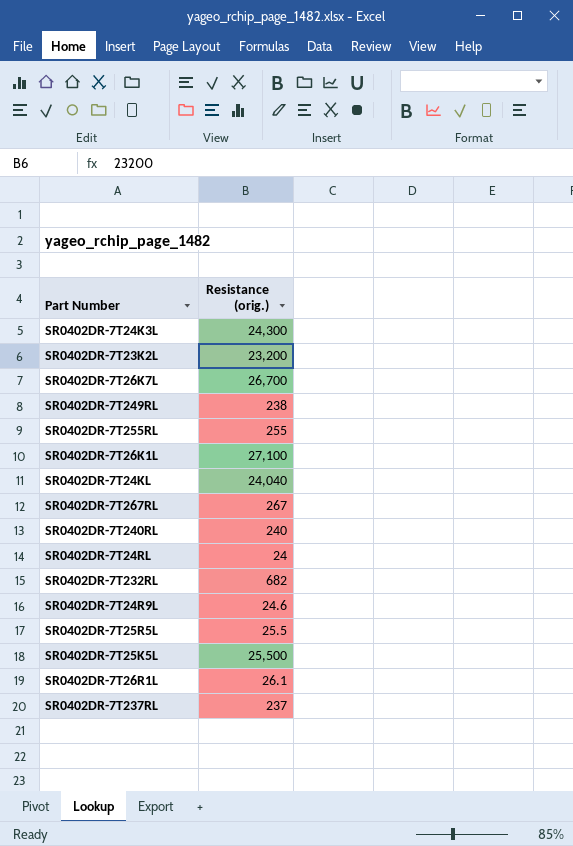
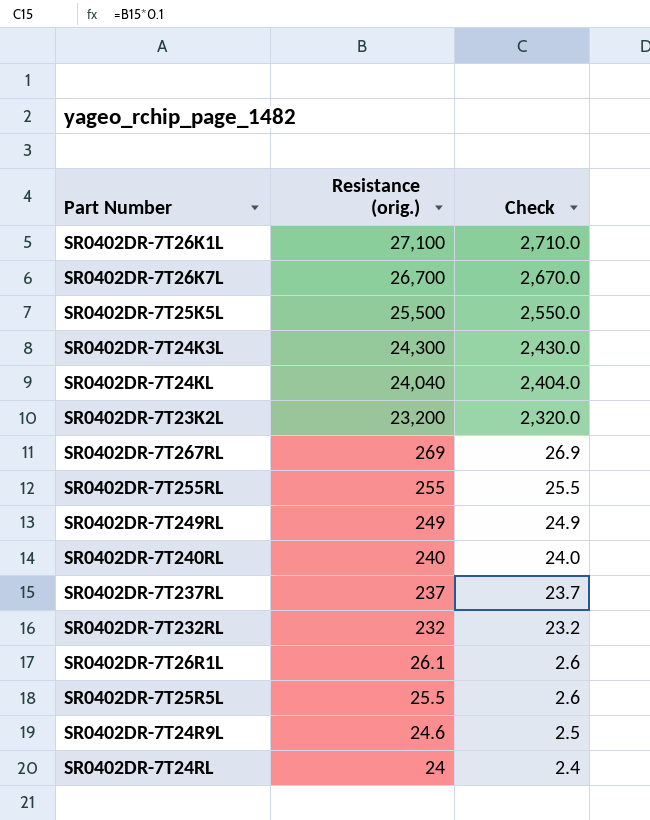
row order: none -> Resistance (orig.) descending
column Check | formula: none -> [Resistance (orig.)] * 0.1
SR0402DR-7T267RL | Resistance (orig.): 267 -> 269
SR0402DR-7T249RL | Resistance (orig.): 238 -> 249
SR0402DR-7T232RL | Resistance (orig.): 682 -> 232

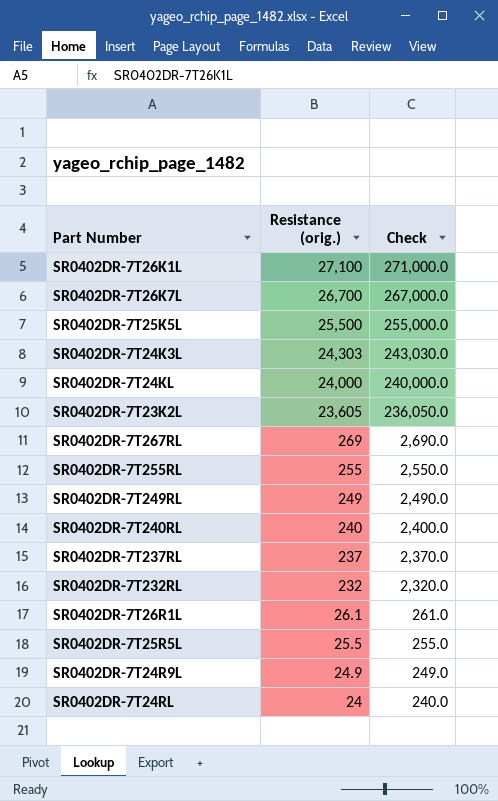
column Check | formula: [Resistance (orig.)] * 0.1 -> [Resistance (orig.)] * 10
SR0402DR-7T24K3L | Resistance (orig.): 24,300 -> 24,303
SR0402DR-7T24KL | Resistance (orig.): 24,040 -> 24,000
SR0402DR-7T23K2L | Resistance (orig.): 23,200 -> 23,605
SR0402DR-7T24R9L | Resistance (orig.): 24.6 -> 24.9

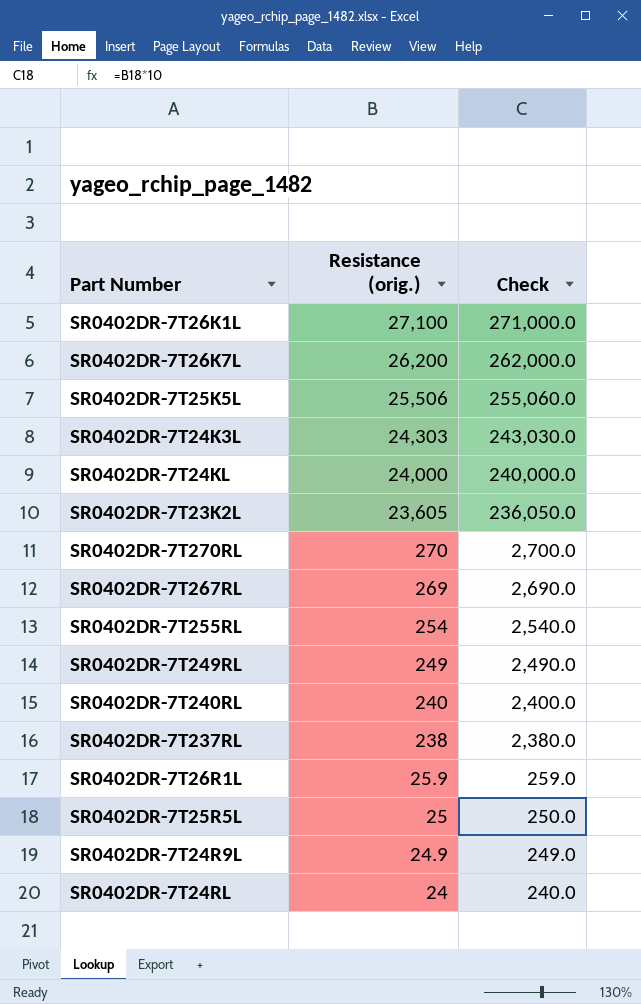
row SR0402DR-7T232RL: 232 | 2,320.0 -> none
SR0402DR-7T26K7L | Resistance (orig.): 26,700 -> 26,200
SR0402DR-7T26K7L | Check: 267,000.0 -> 262,000.0
SR0402DR-7T25K5L | Resistance (orig.): 25,500 -> 25,506
SR0402DR-7T25K5L | Check: 255,000.0 -> 255,060.0
row SR0402DR-7T270RL: none -> 270 | 2,700.0
SR0402DR-7T255RL | Resistance (orig.): 255 -> 254
SR0402DR-7T255RL | Check: 2,550.0 -> 2,540.0
SR0402DR-7T237RL | Resistance (orig.): 237 -> 238
SR0402DR-7T237RL | Check: 2,370.0 -> 2,380.0
SR0402DR-7T26R1L | Resistance (orig.): 26.1 -> 25.9
SR0402DR-7T26R1L | Check: 261.0 -> 259.0
SR0402DR-7T25R5L | Resistance (orig.): 25.5 -> 25
SR0402DR-7T25R5L | Check: 255.0 -> 250.0

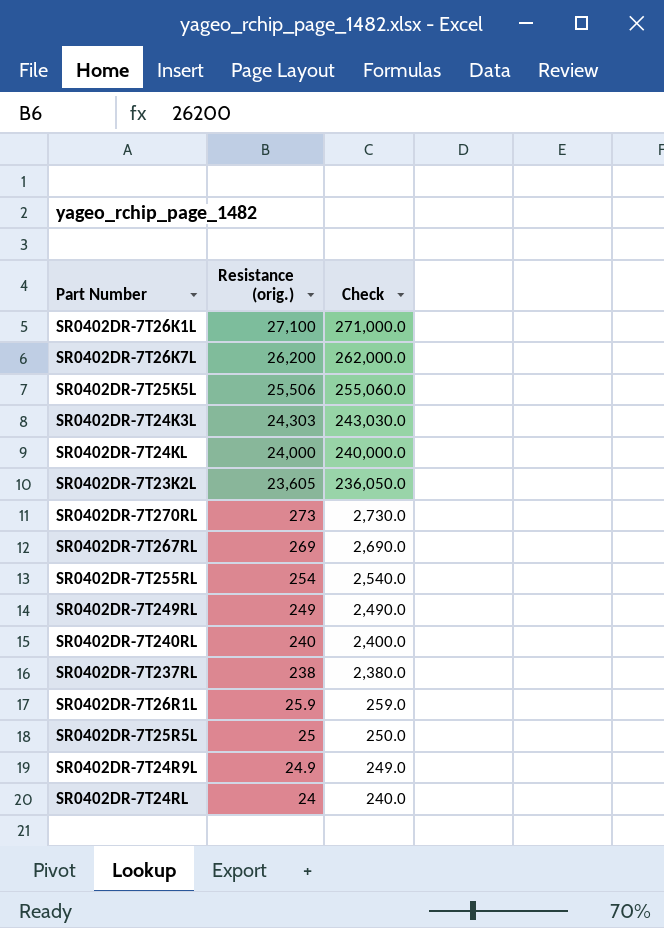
SR0402DR-7T270RL | Resistance (orig.): 270 -> 273
SR0402DR-7T270RL | Check: 2,700.0 -> 2,730.0

